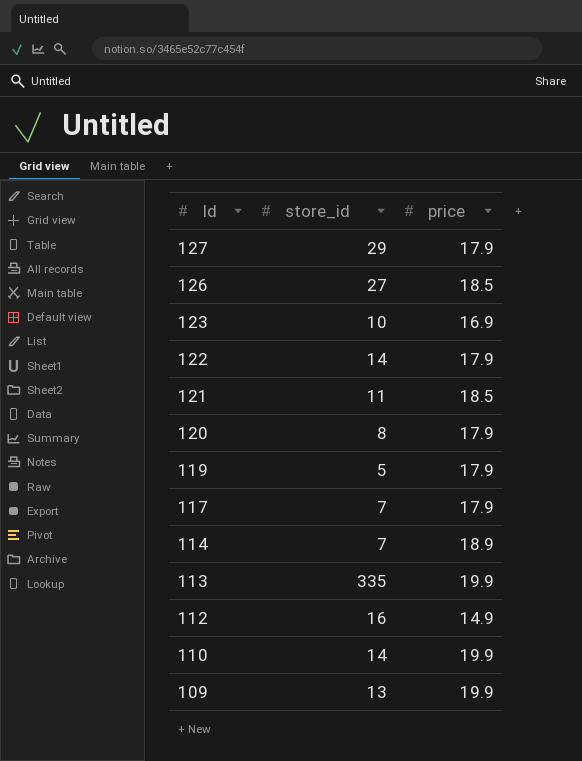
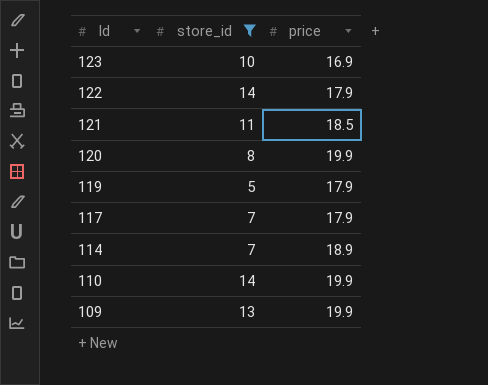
filter: none -> store_id <= 14
120 | price: 17.9 -> 19.9

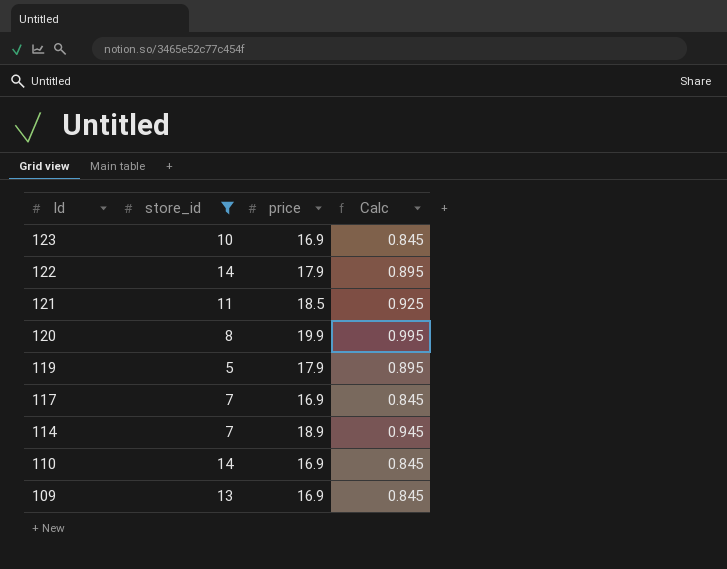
column Calc | formula: none -> [price] * 0.05
117 | price: 17.9 -> 16.9
110 | price: 19.9 -> 16.9
109 | price: 19.9 -> 16.9

